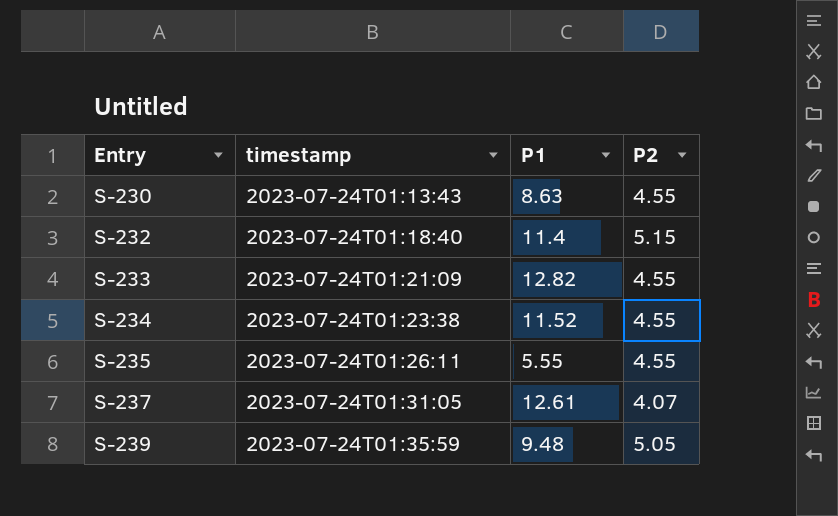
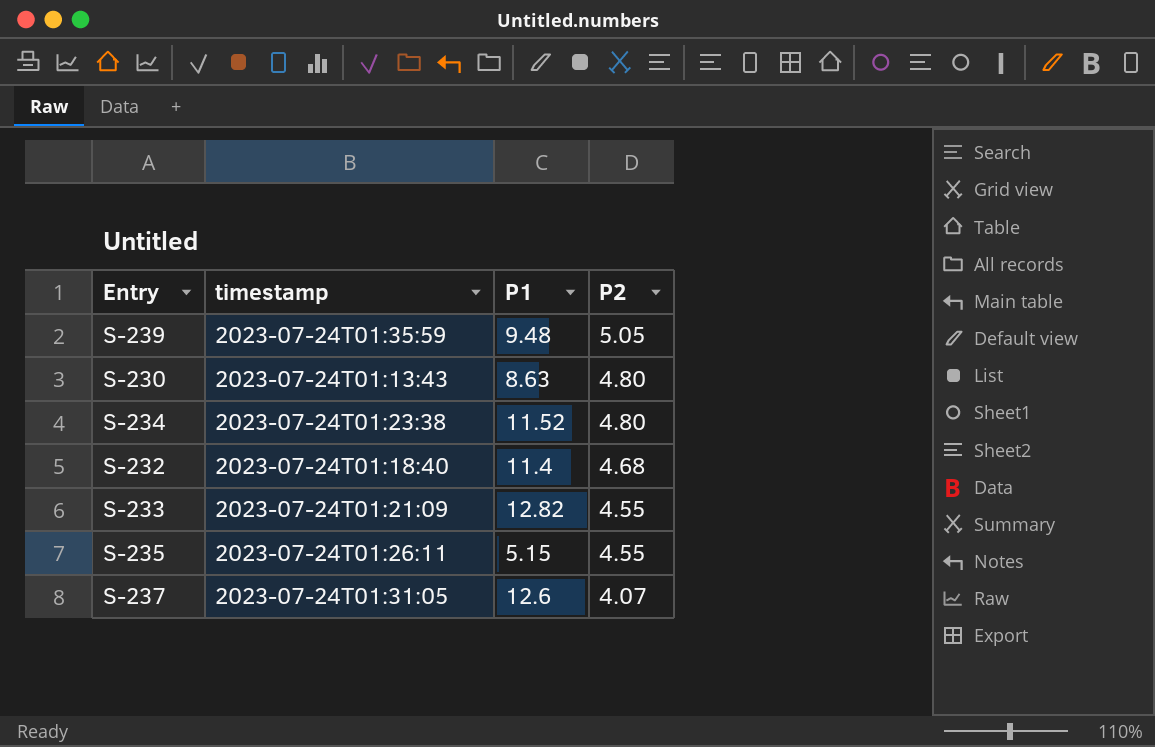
row order: Entry ascending -> P2 descending
S-230 | P2: 4.55 -> 4.80
S-234 | P2: 4.55 -> 4.80
S-232 | P2: 5.15 -> 4.68
S-235 | P1: 5.55 -> 5.15
S-237 | P1: 12.61 -> 12.6

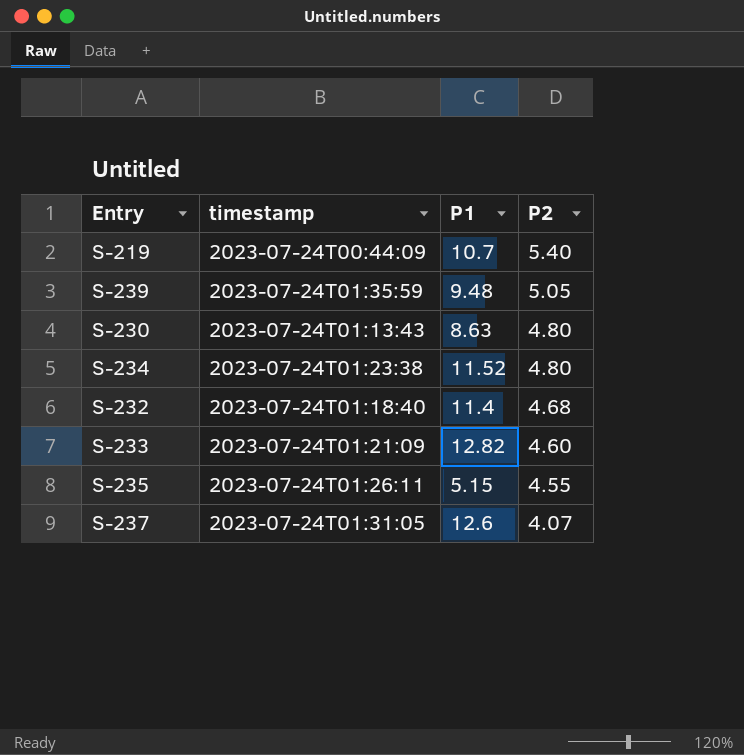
row S-219: none -> 2023-07-24T00:44:09 | 10.7 | 5.40
S-233 | P2: 4.55 -> 4.60

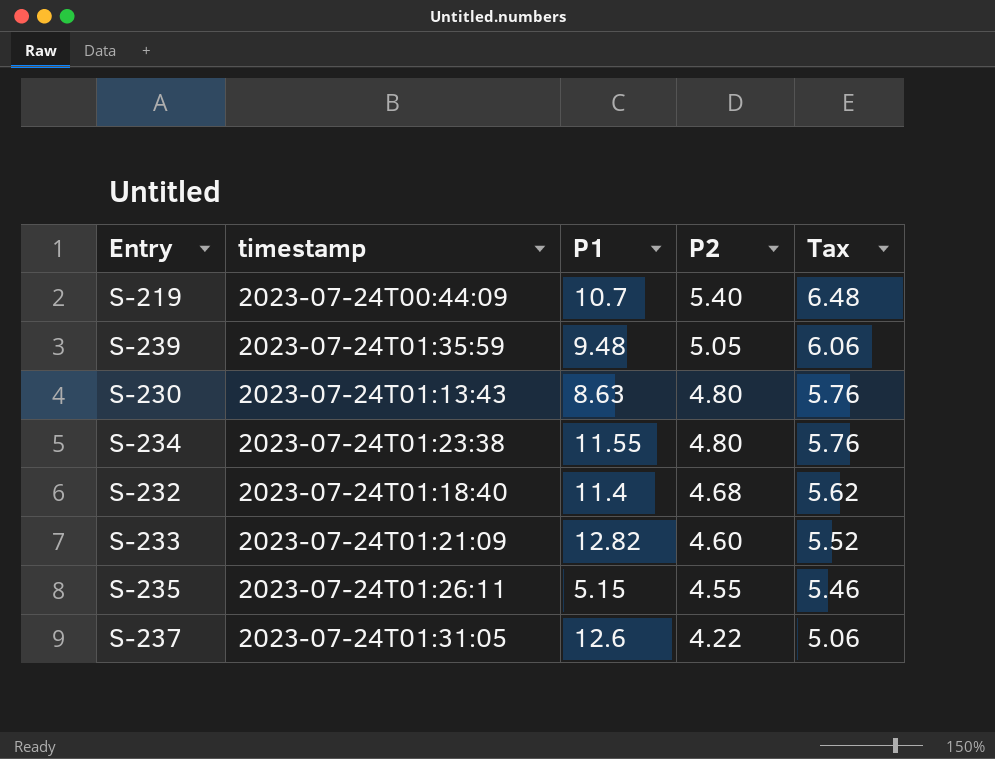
column Tax | formula: none -> [P2] * 1.2
S-234 | P1: 11.52 -> 11.55
S-237 | P2: 4.07 -> 4.22

